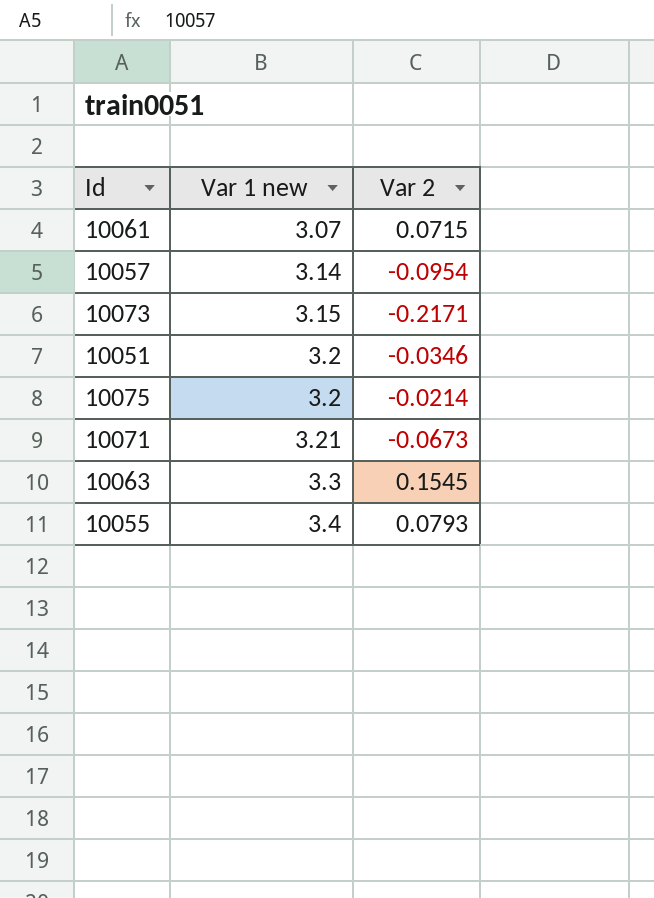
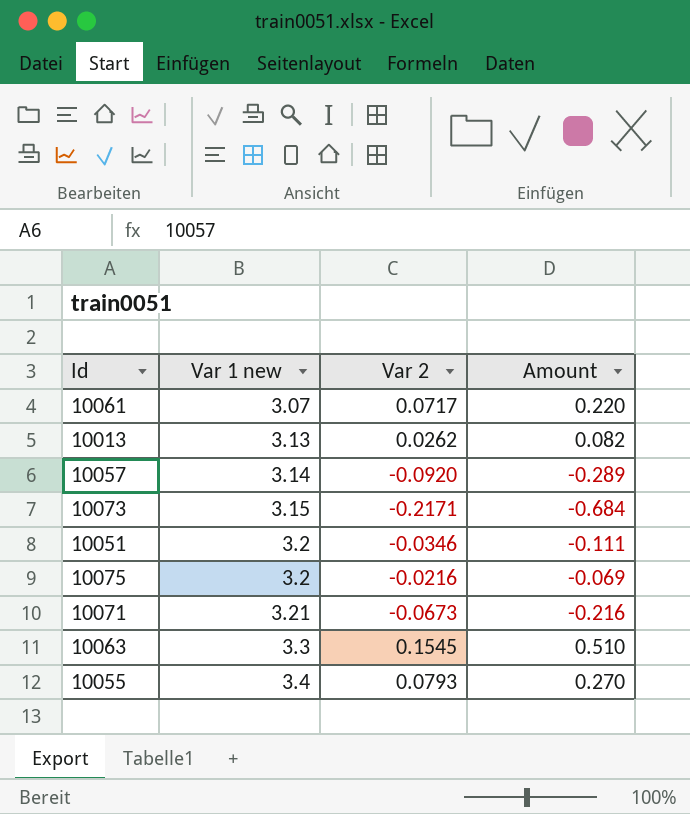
column Amount | formula: none -> [Var 1 new] * [Var 2]
10061 | Var 2: 0.0715 -> 0.0717
row 10013: none -> 3.13 | 0.0262 | 0.082
10057 | Var 2: -0.0954 -> -0.0920
10075 | Var 2: -0.0214 -> -0.0216

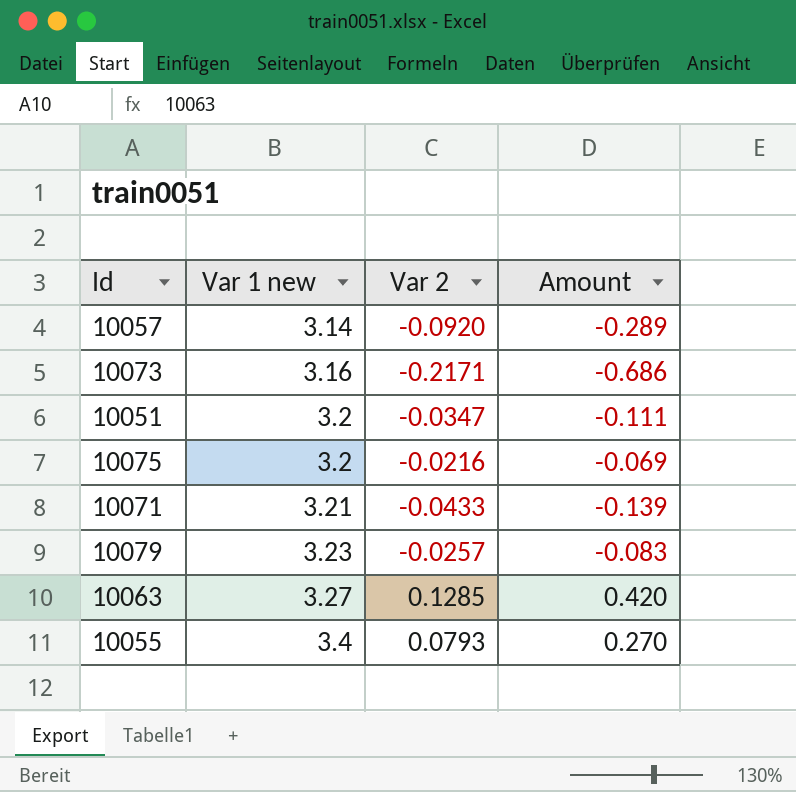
row 10061: 3.07 | 0.0717 | 0.220 -> none
row 10013: 3.13 | 0.0262 | 0.082 -> none
10073 | Var 1 new: 3.15 -> 3.16
10073 | Amount: -0.684 -> -0.686
10051 | Var 2: -0.0346 -> -0.0347
10071 | Var 2: -0.0673 -> -0.0433
10071 | Amount: -0.216 -> -0.139
row 10079: none -> 3.23 | -0.0257 | -0.083
10063 | Var 1 new: 3.3 -> 3.27
10063 | Var 2: 0.1545 -> 0.1285
10063 | Amount: 0.510 -> 0.420

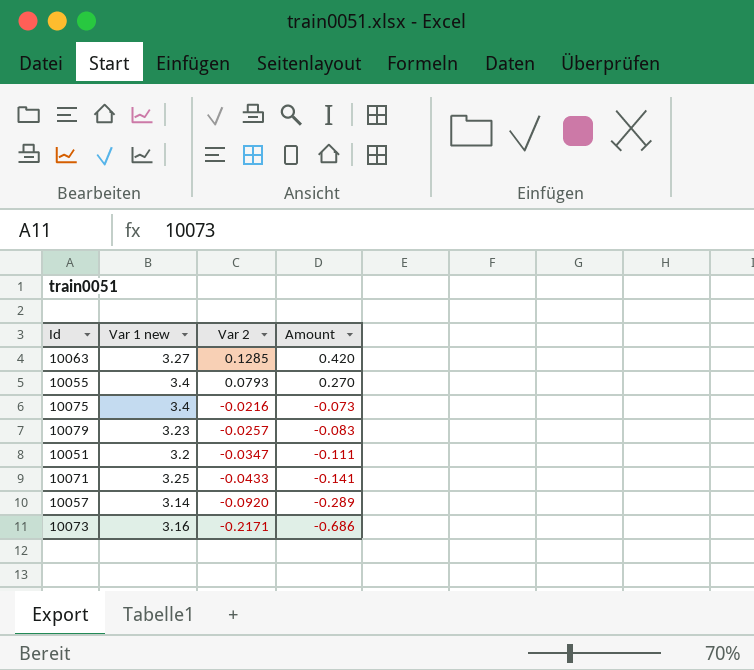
row order: Var 1 new ascending -> Var 2 descending
10075 | Var 1 new: 3.2 -> 3.4
10075 | Amount: -0.069 -> -0.073
10071 | Var 1 new: 3.21 -> 3.25
10071 | Amount: -0.139 -> -0.141

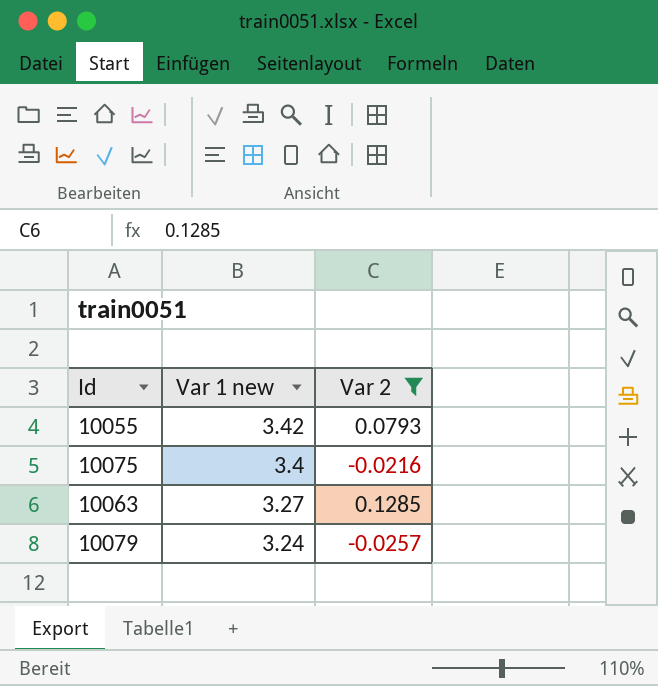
filter: none -> Var 2 >= -0.0257
row order: Var 2 descending -> Var 1 new descending
column Amount | formula: [Var 1 new] * [Var 2] -> none
10055 | Var 1 new: 3.4 -> 3.42
10079 | Var 1 new: 3.23 -> 3.24

